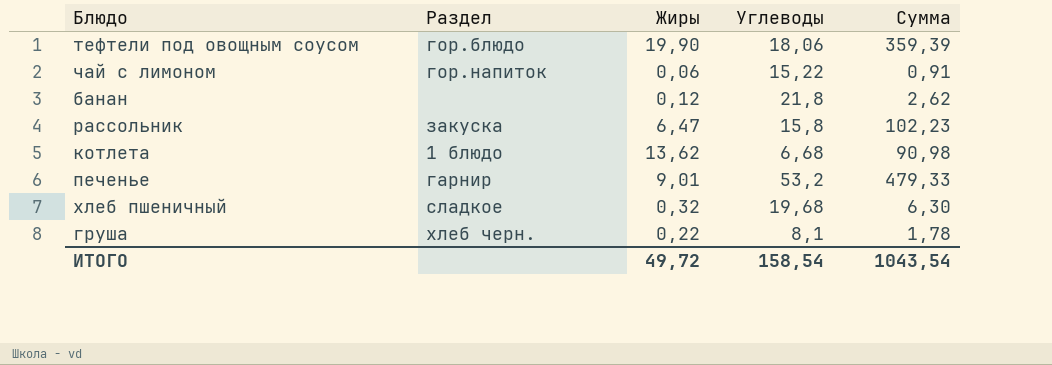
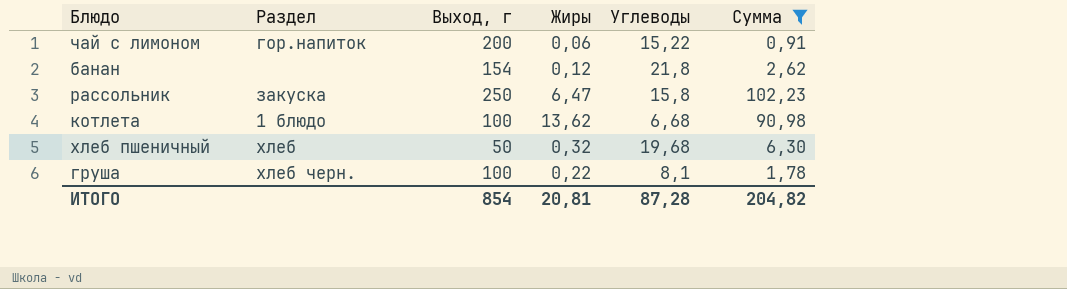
filter: none -> Сумма <= 102,23
column Выход, г | position: none -> 3
хлеб пшеничный | Раздел: сладкое -> хлеб
ИТОГО | Жиры: 49,72 -> 20,81
ИТОГО | Углеводы: 158,54 -> 87,28
ИТОГО | Сумма: 1043,54 -> 204,82

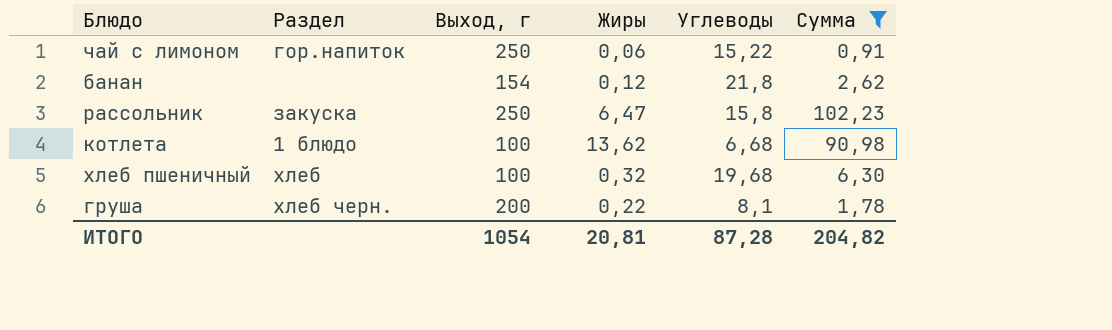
чай с лимоном | Выход, г: 200 -> 250
хлеб пшеничный | Выход, г: 50 -> 100
груша | Выход, г: 100 -> 200
ИТОГО | Выход, г: 854 -> 1054

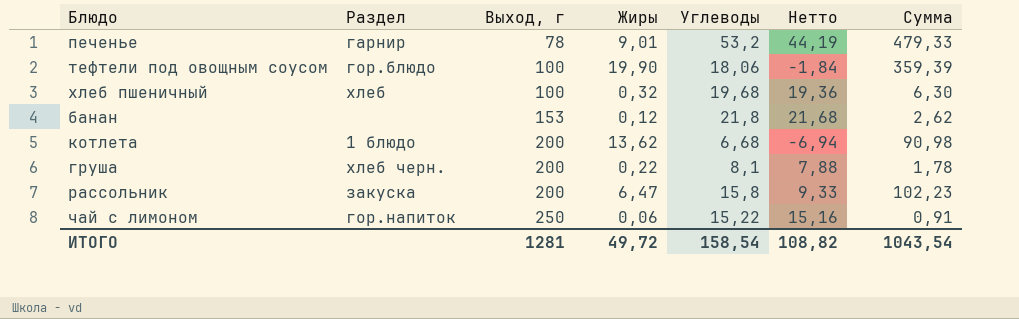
filter: Сумма <= 102,23 -> none
row order: none -> Выход, г ascending
column Нетто | formula: none -> [Углеводы] - [Жиры]
банан | Выход, г: 154 -> 153
котлета | Выход, г: 100 -> 200
рассольник | Выход, г: 250 -> 200
ИТОГО | Выход, г: 1054 -> 1281
ИТОГО | Жиры: 20,81 -> 49,72
ИТОГО | Углеводы: 87,28 -> 158,54
ИТОГО | Сумма: 204,82 -> 1043,54

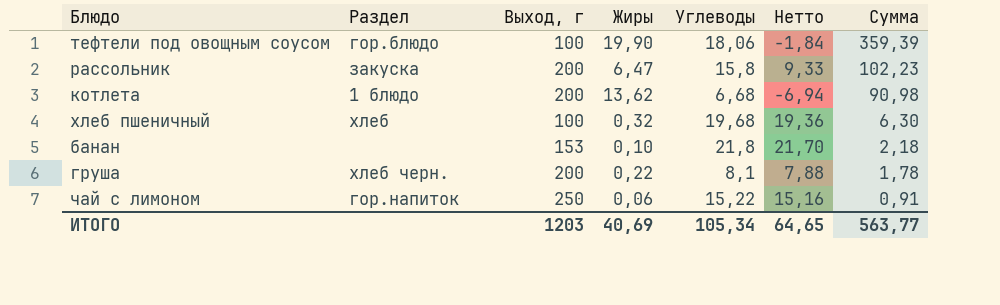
row order: Выход, г ascending -> Сумма descending
row печенье: гарнир | 78 | 9,01 | 53,2 | 44,19 | 479,33 -> none
банан | Жиры: 0,12 -> 0,10
банан | Нетто: 21,68 -> 21,70
банан | Сумма: 2,62 -> 2,18
ИТОГО | Выход, г: 1281 -> 1203
ИТОГО | Жиры: 49,72 -> 40,69
ИТОГО | Углеводы: 158,54 -> 105,34
ИТОГО | Нетто: 108,82 -> 64,65
ИТОГО | Сумма: 1043,54 -> 563,77

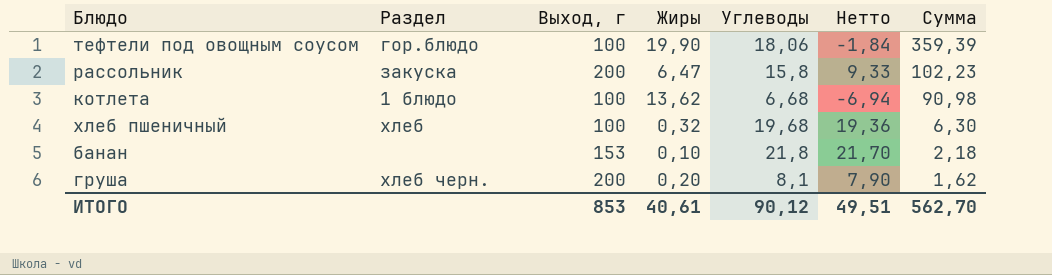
row чай с лимоном: гор.напиток | 250 | 0,06 | 15,22 | 15,16 | 0,91 -> none
котлета | Выход, г: 200 -> 100
груша | Жиры: 0,22 -> 0,20
груша | Нетто: 7,88 -> 7,90
груша | Сумма: 1,78 -> 1,62
ИТОГО | Выход, г: 1203 -> 853
ИТОГО | Жиры: 40,69 -> 40,61
ИТОГО | Углеводы: 105,34 -> 90,12
ИТОГО | Нетто: 64,65 -> 49,51
ИТОГО | Сумма: 563,77 -> 562,70

